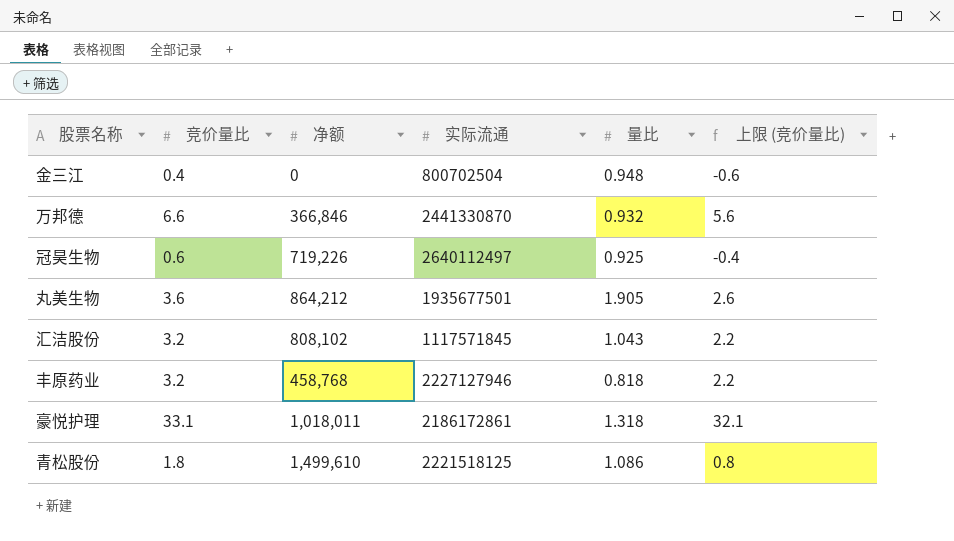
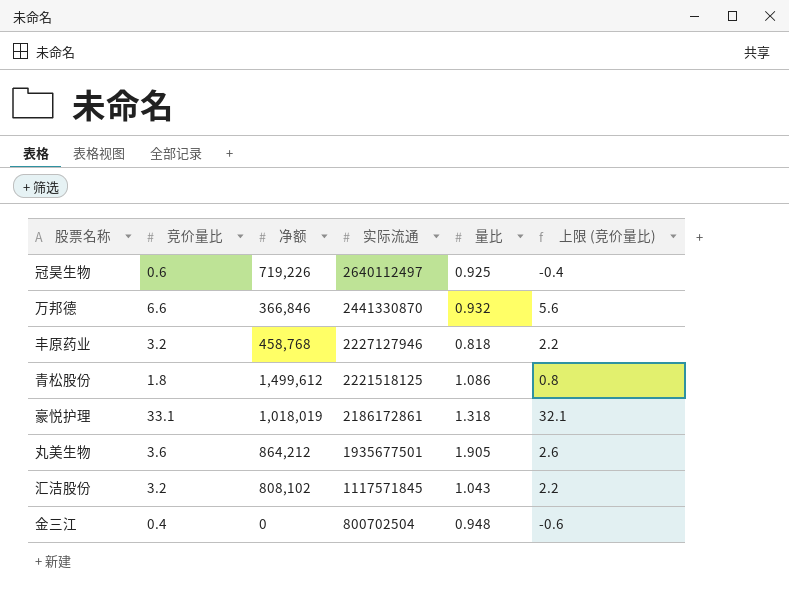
row order: none -> 实际流通 descending
青松股份 | 净额: 1,499,610 -> 1,499,612
豪悦护理 | 净额: 1,018,011 -> 1,018,019

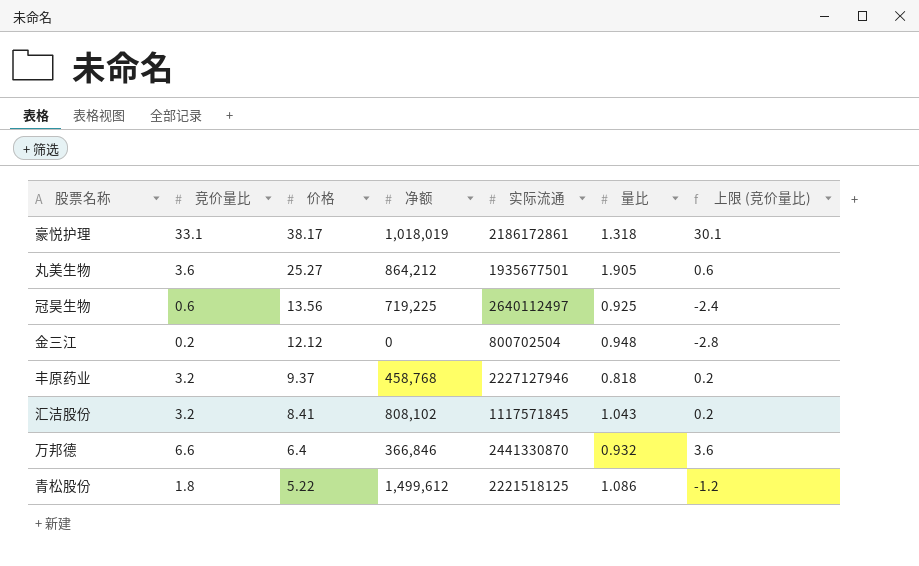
row order: 实际流通 descending -> 价格 descending
column 价格 | position: none -> 3
column 上限 (竞价量比) | formula: [竞价量比] - 1 -> [竞价量比] - 3
冠昊生物 | 净额: 719,226 -> 719,225
金三江 | 竞价量比: 0.4 -> 0.2

